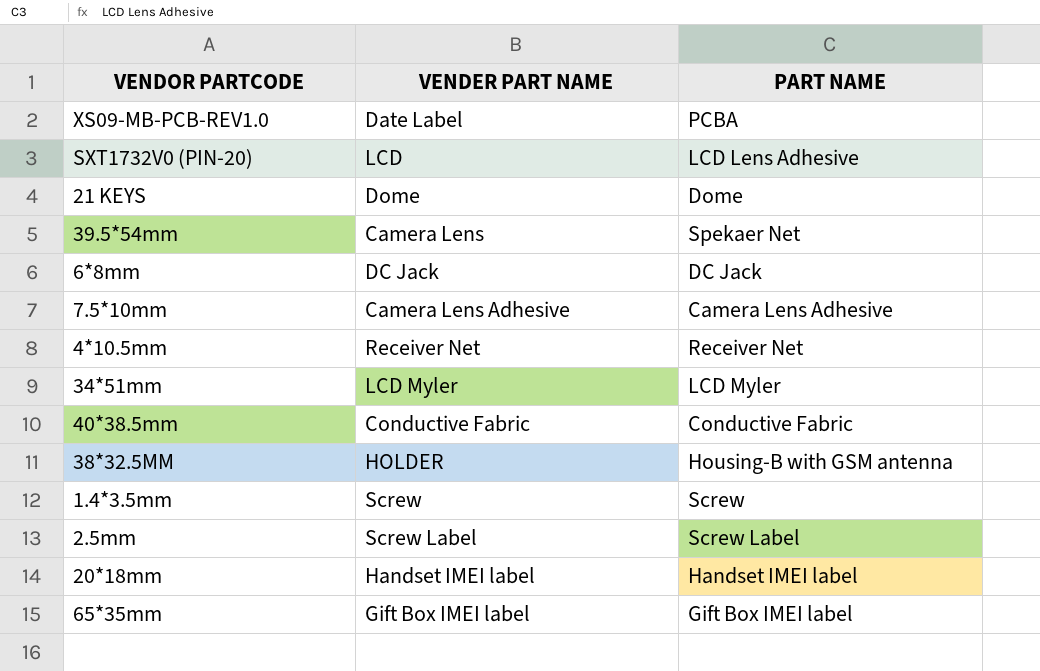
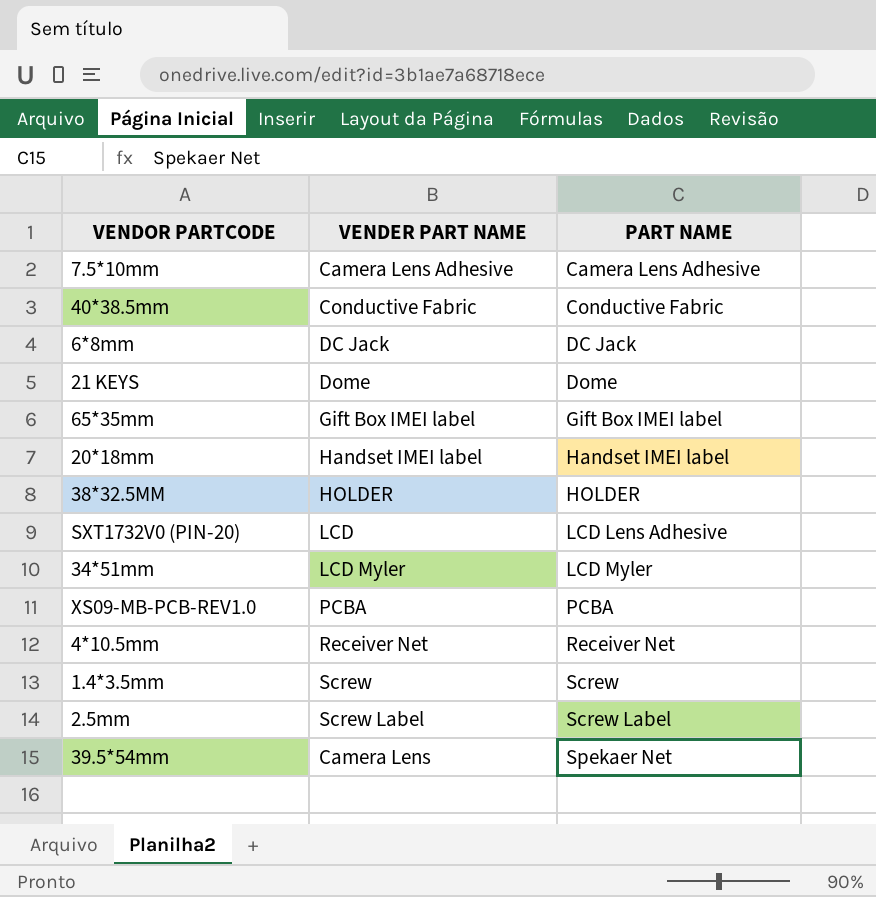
row order: none -> PART NAME ascending
38*32.5MM | PART NAME: Housing-B with GSM antenna -> HOLDER
XS09-MB-PCB-REV1.0 | VENDER PART NAME: Date Label -> PCBA

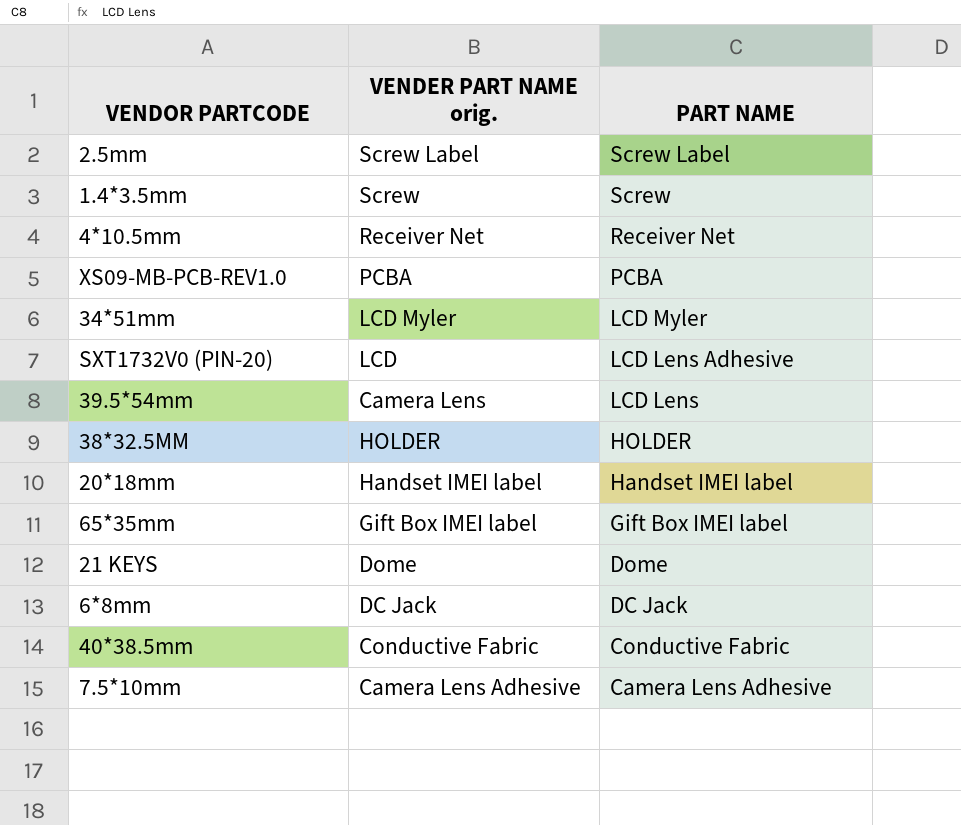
row order: PART NAME ascending -> PART NAME descending
column name: VENDER PART NAME -> VENDER PART NAME orig.
39.5*54mm | PART NAME: Spekaer Net -> LCD Lens

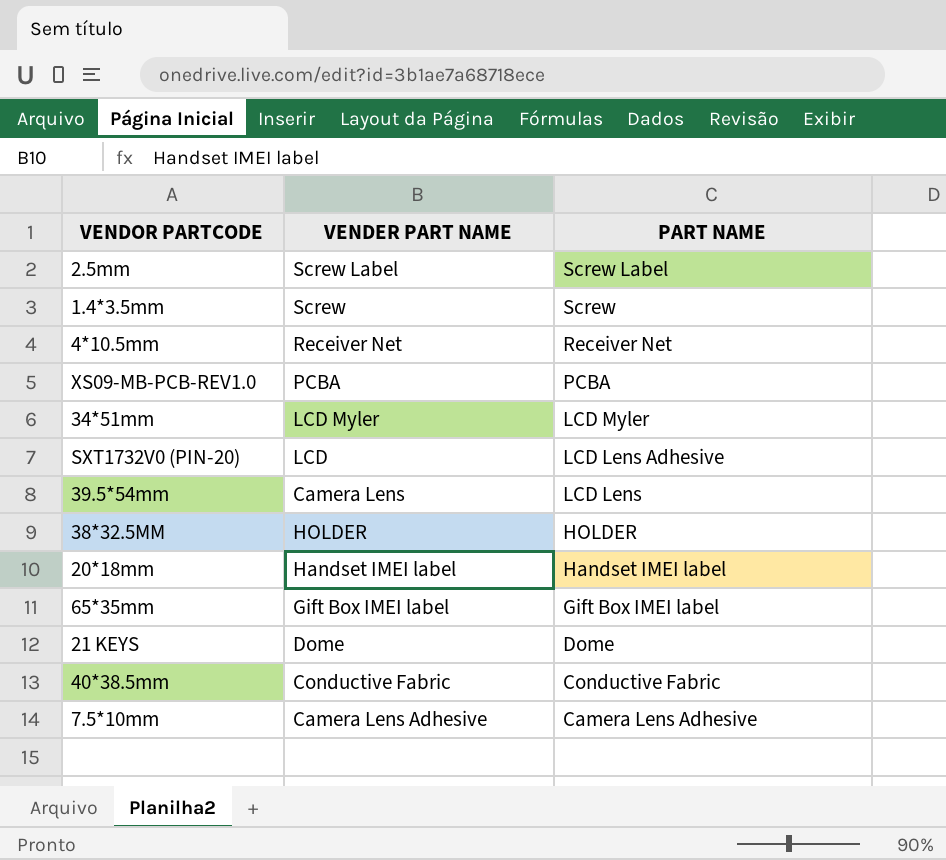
column name: VENDER PART NAME orig. -> VENDER PART NAME
row 6*8mm: DC Jack | DC Jack -> none

